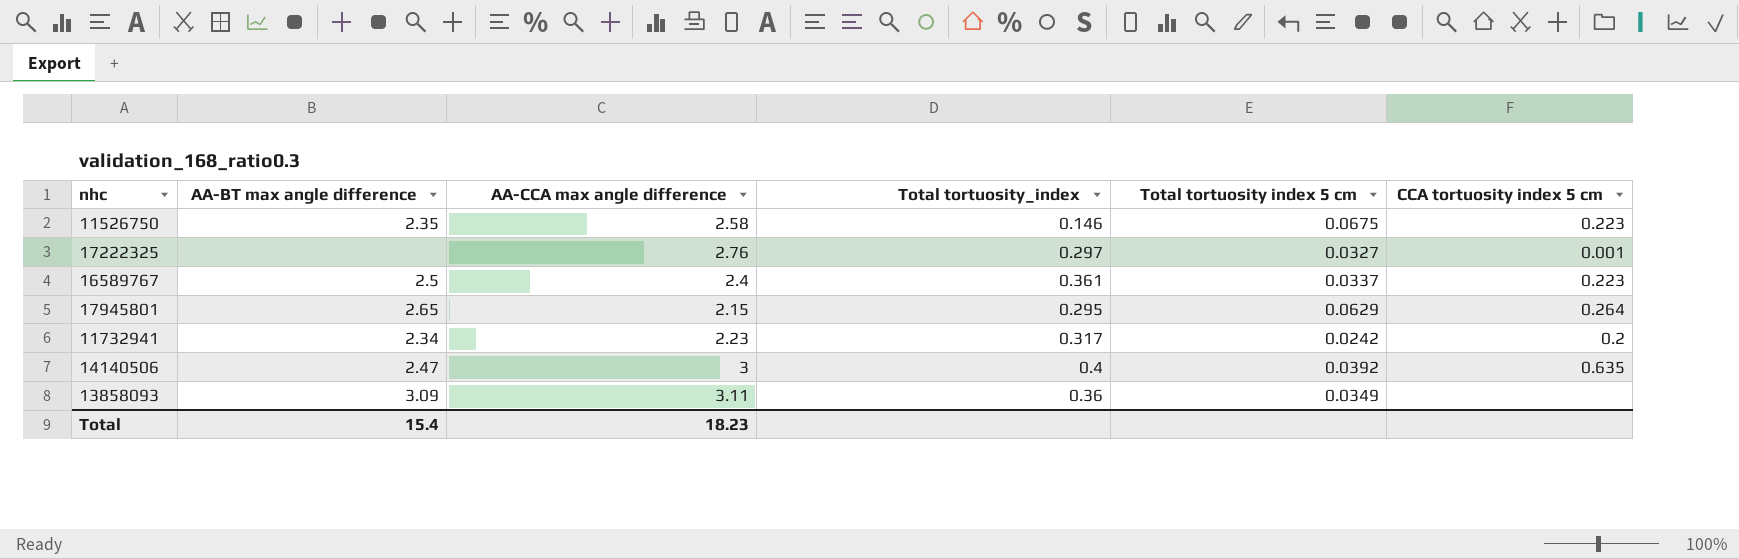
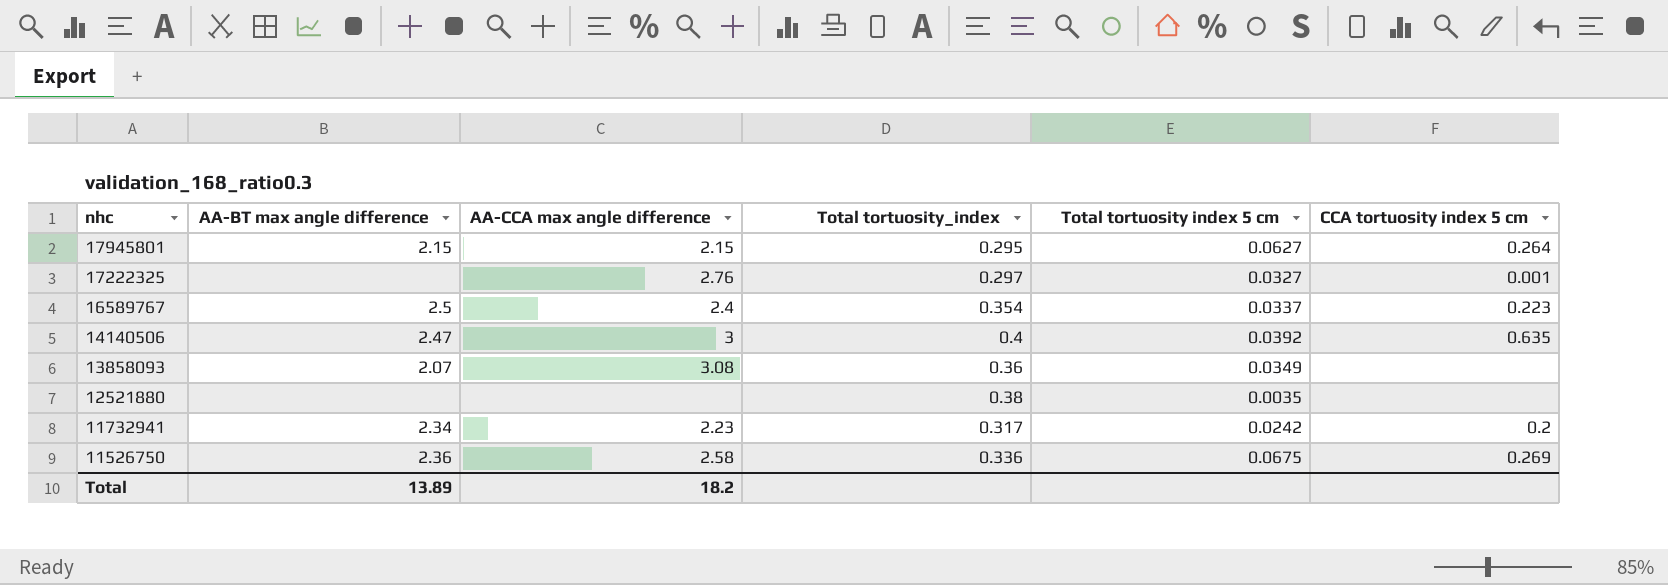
row order: none -> nhc descending
17945801 | AA-BT max angle difference: 2.65 -> 2.15
17945801 | Total tortuosity index 5 cm: 0.0629 -> 0.0627
16589767 | Total tortuosity_index: 0.361 -> 0.354
13858093 | AA-BT max angle difference: 3.09 -> 2.07
13858093 | AA-CCA max angle difference: 3.11 -> 3.08
row 12521880: none -> none | none | 0.38 | 0.0035 | none
11526750 | AA-BT max angle difference: 2.35 -> 2.36
11526750 | Total tortuosity_index: 0.146 -> 0.336
11526750 | CCA tortuosity index 5 cm: 0.223 -> 0.269
Total | AA-BT max angle difference: 15.4 -> 13.89
Total | AA-CCA max angle difference: 18.23 -> 18.2

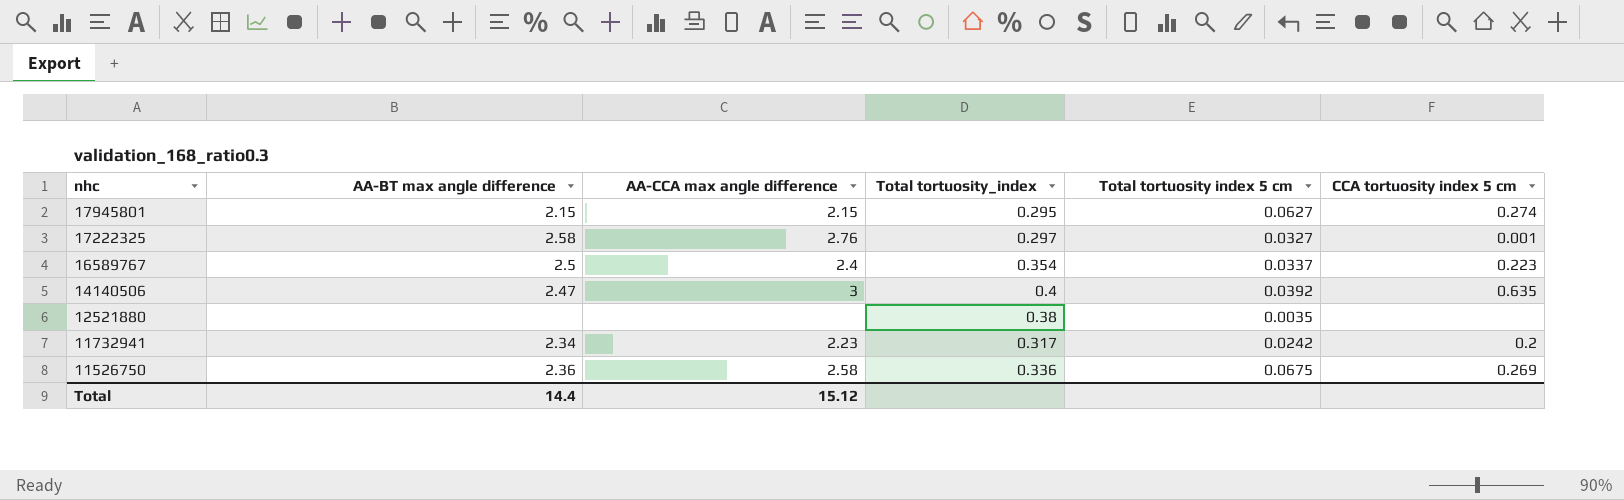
row 13858093: 2.07 | 3.08 | 0.36 | 0.0349 | none -> none
17945801 | CCA tortuosity index 5 cm: 0.264 -> 0.274
17222325 | AA-BT max angle difference: none -> 2.58
Total | AA-BT max angle difference: 13.89 -> 14.4
Total | AA-CCA max angle difference: 18.2 -> 15.12

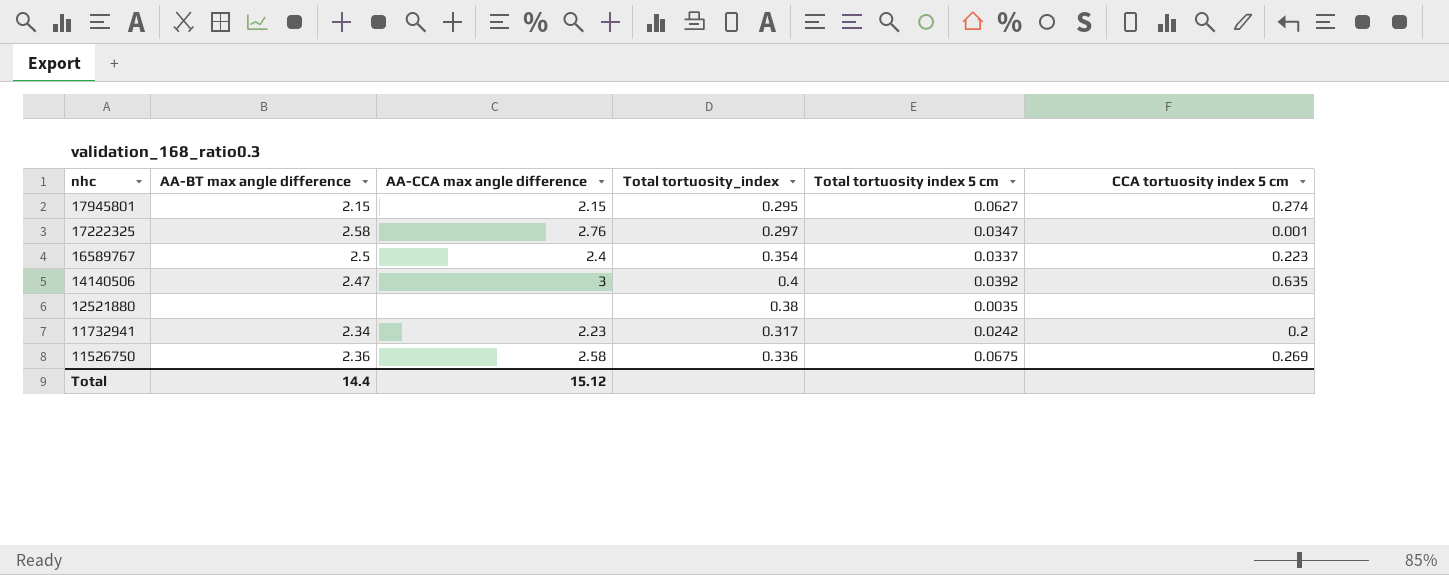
17222325 | Total tortuosity index 5 cm: 0.0327 -> 0.0347

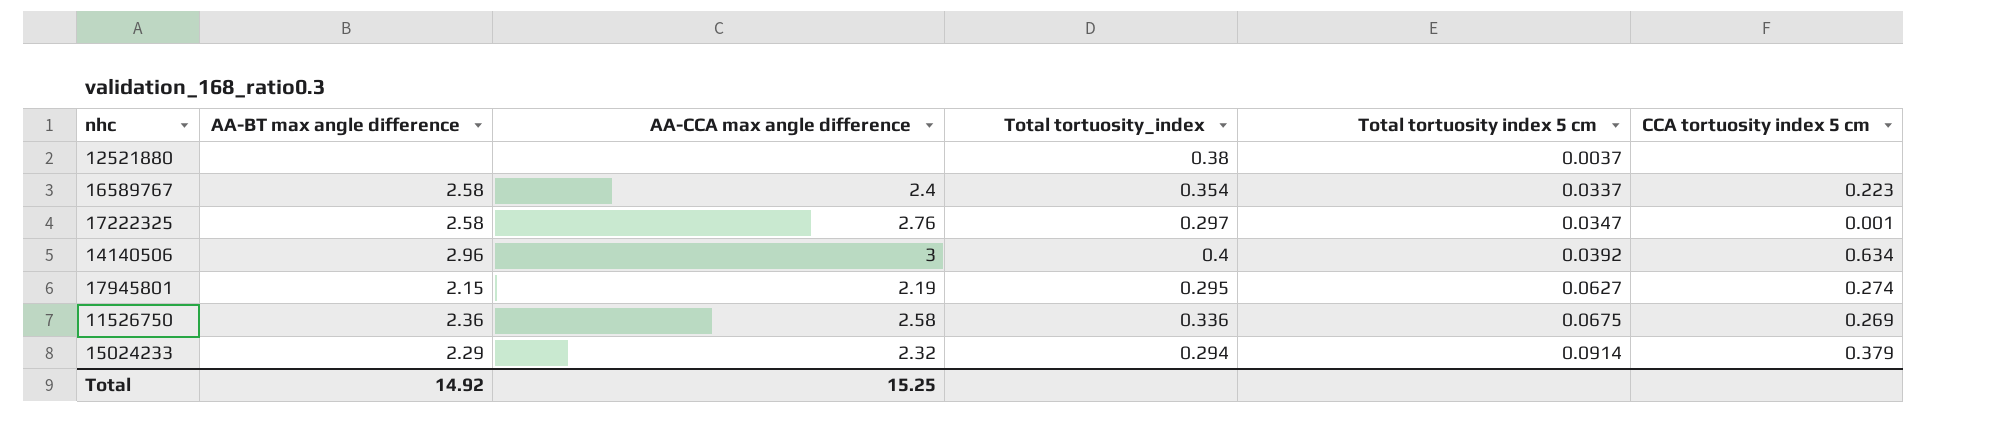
row order: nhc descending -> Total tortuosity index 5 cm ascending
row 11732941: 2.34 | 2.23 | 0.317 | 0.0242 | 0.2 -> none
12521880 | Total tortuosity index 5 cm: 0.0035 -> 0.0037
16589767 | AA-BT max angle difference: 2.5 -> 2.58
14140506 | AA-BT max angle difference: 2.47 -> 2.96
14140506 | CCA tortuosity index 5 cm: 0.635 -> 0.634
17945801 | AA-CCA max angle difference: 2.15 -> 2.19
row 15024233: none -> 2.29 | 2.32 | 0.294 | 0.0914 | 0.379
Total | AA-BT max angle difference: 14.4 -> 14.92
Total | AA-CCA max angle difference: 15.12 -> 15.25

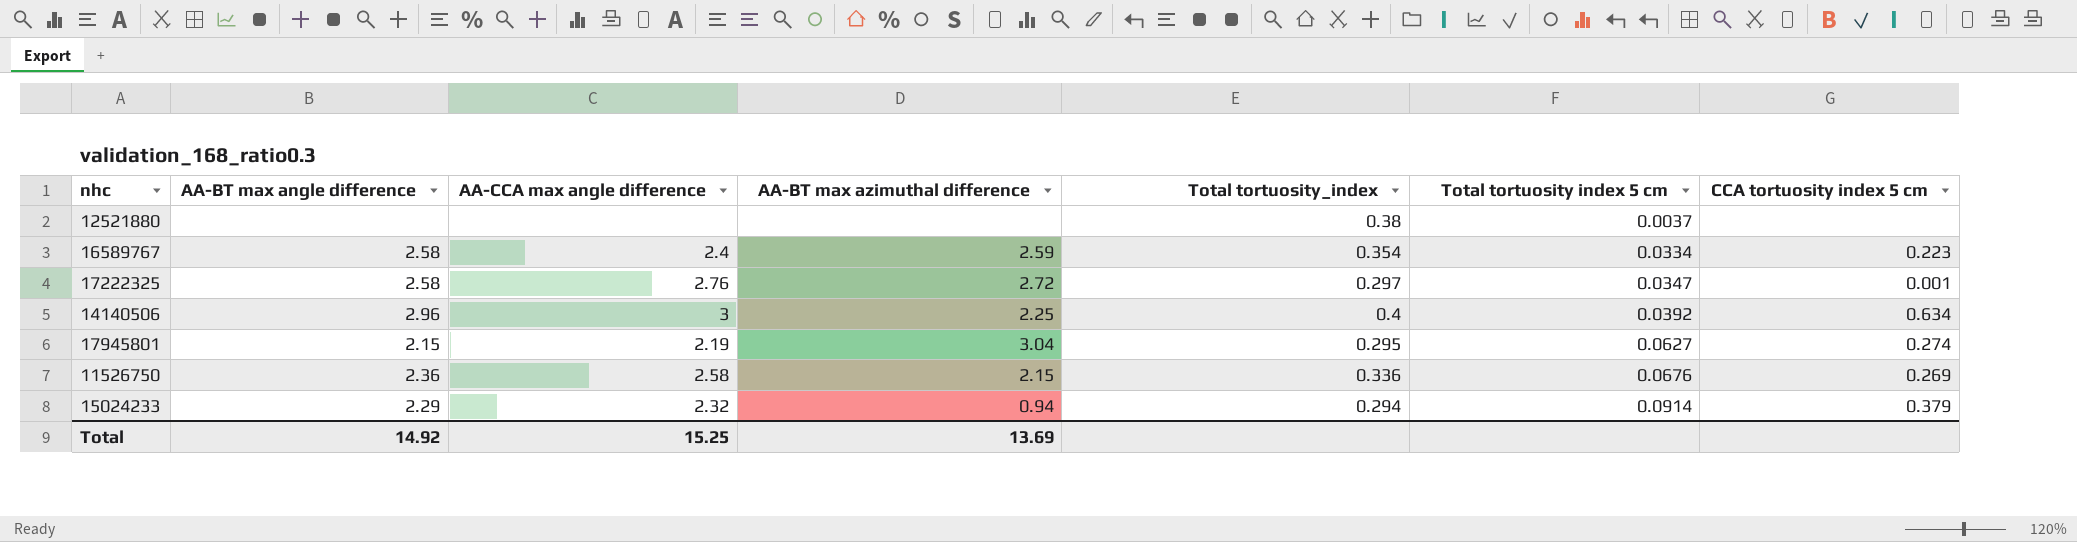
column AA-BT max azimuthal difference | position: none -> 4
16589767 | Total tortuosity index 5 cm: 0.0337 -> 0.0334
11526750 | Total tortuosity index 5 cm: 0.0675 -> 0.0676

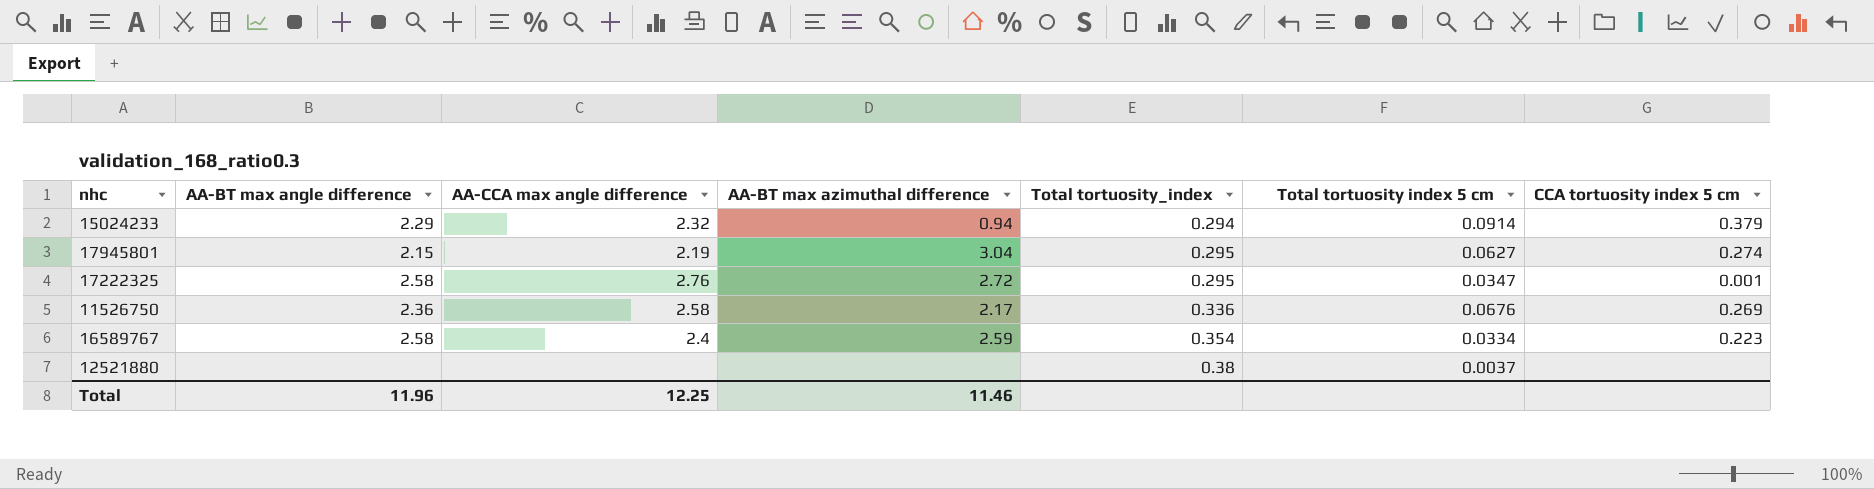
row order: Total tortuosity index 5 cm ascending -> Total tortuosity_index ascending
row 14140506: 2.96 | 3 | 2.25 | 0.4 | 0.0392 | 0.634 -> none
17222325 | Total tortuosity_index: 0.297 -> 0.295
11526750 | AA-BT max azimuthal difference: 2.15 -> 2.17
Total | AA-BT max angle difference: 14.92 -> 11.96
Total | AA-CCA max angle difference: 15.25 -> 12.25
Total | AA-BT max azimuthal difference: 13.69 -> 11.46

